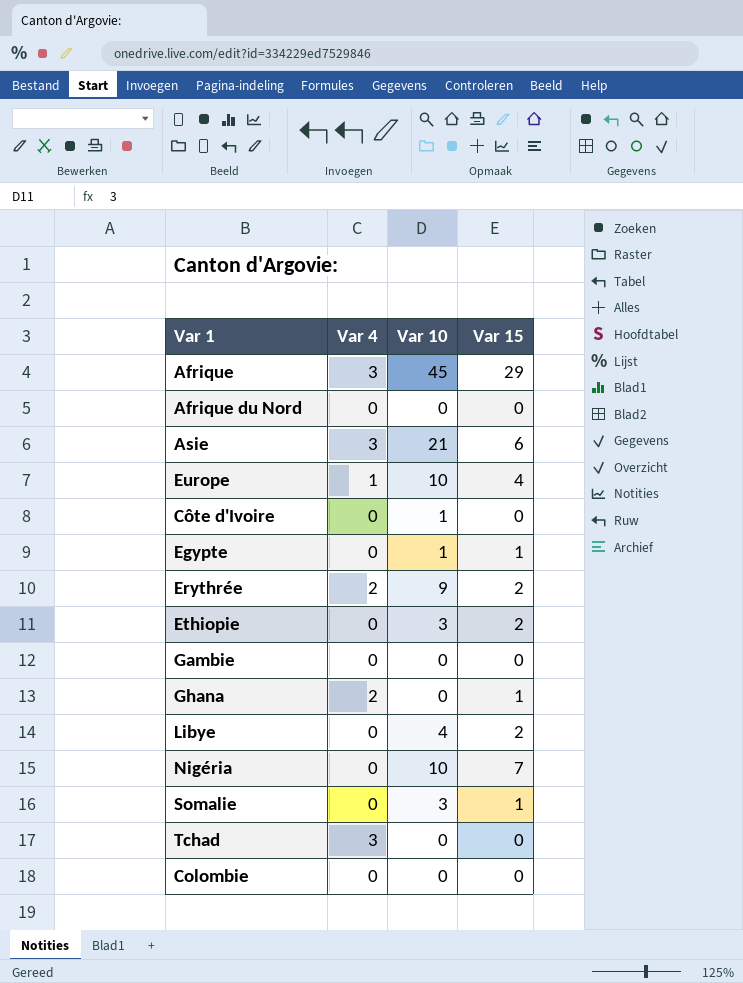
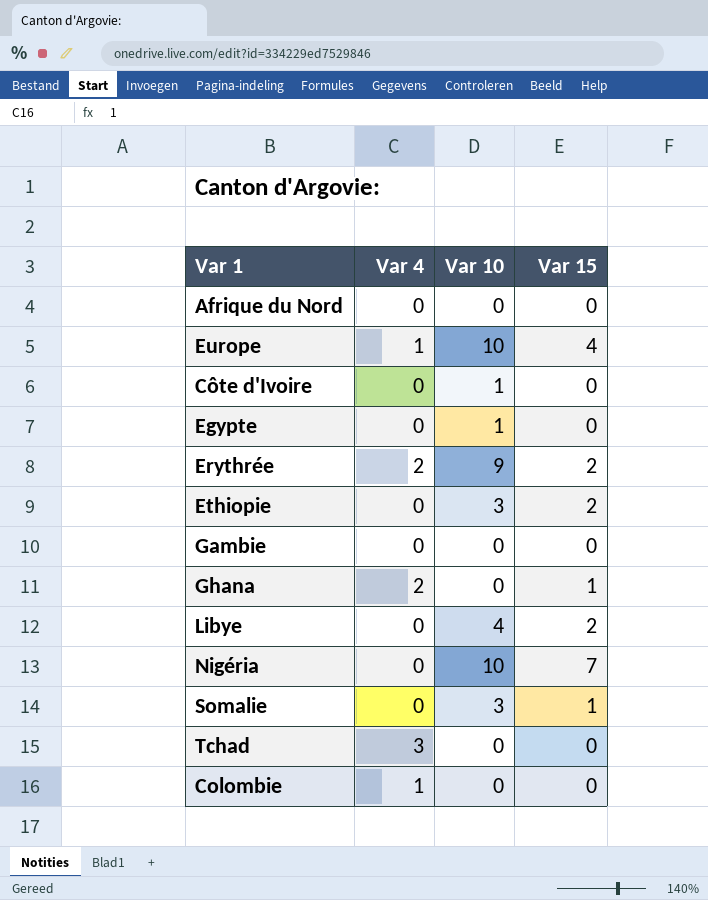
row Afrique: 3 | 45 | 29 -> none
row Asie: 3 | 21 | 6 -> none
Egypte | Var 15: 1 -> 0
Colombie | Var 4: 0 -> 1

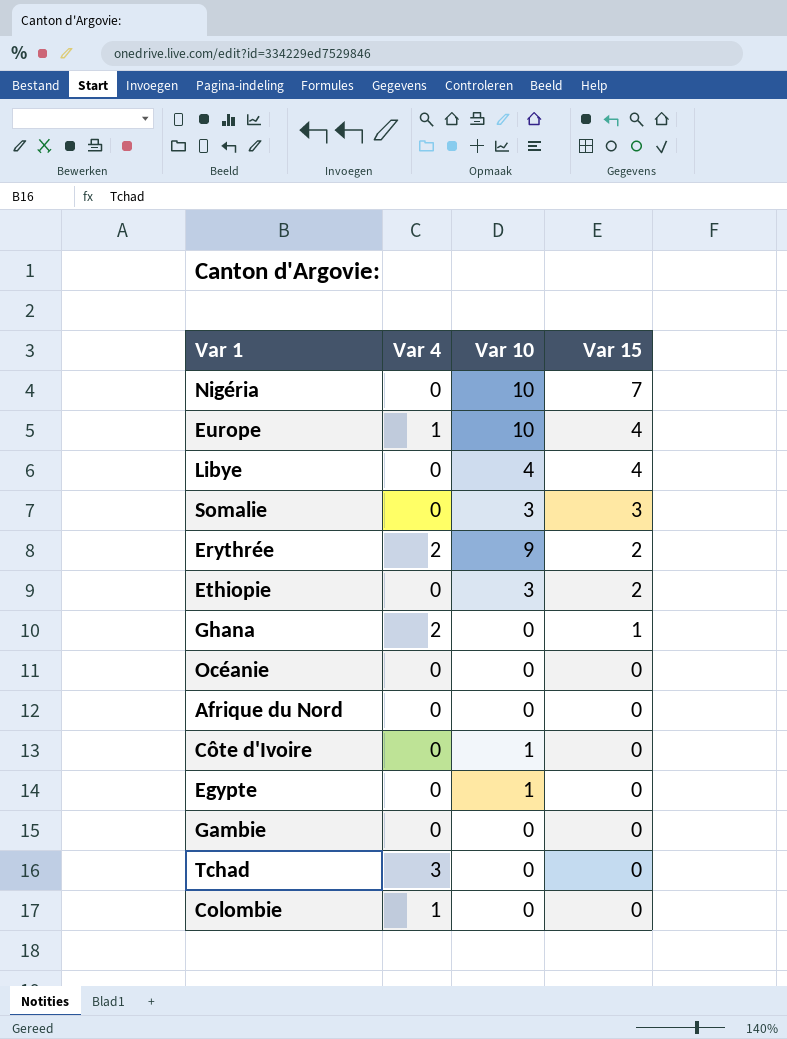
row order: none -> Var 15 descending
Libye | Var 15: 2 -> 4
Somalie | Var 15: 1 -> 3
row Océanie: none -> 0 | 0 | 0

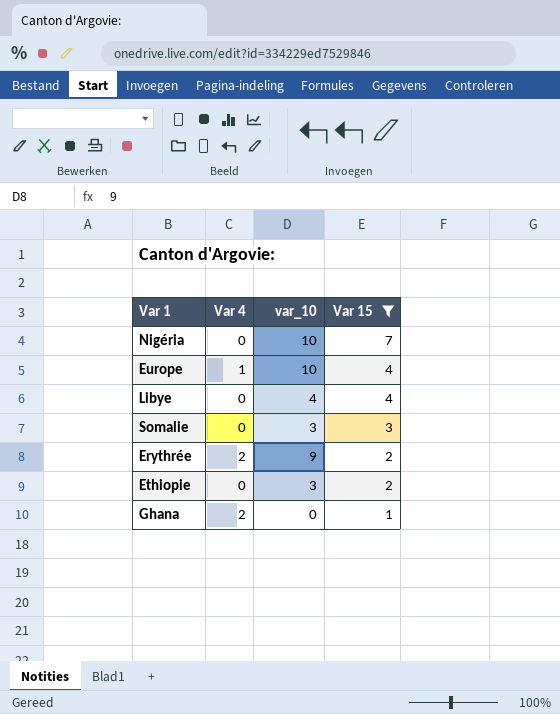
filter: none -> Var 15 != 0
column name: Var 10 -> var_10

